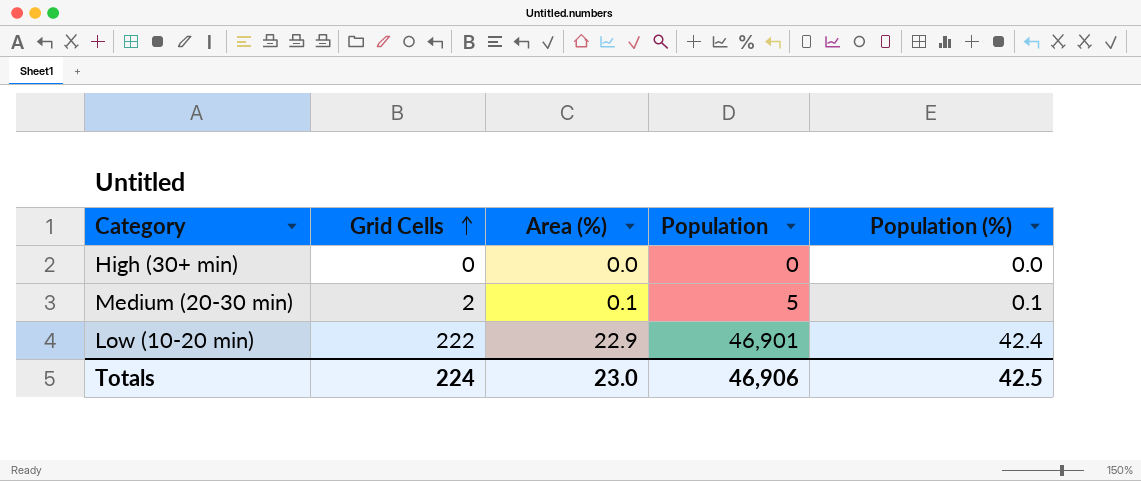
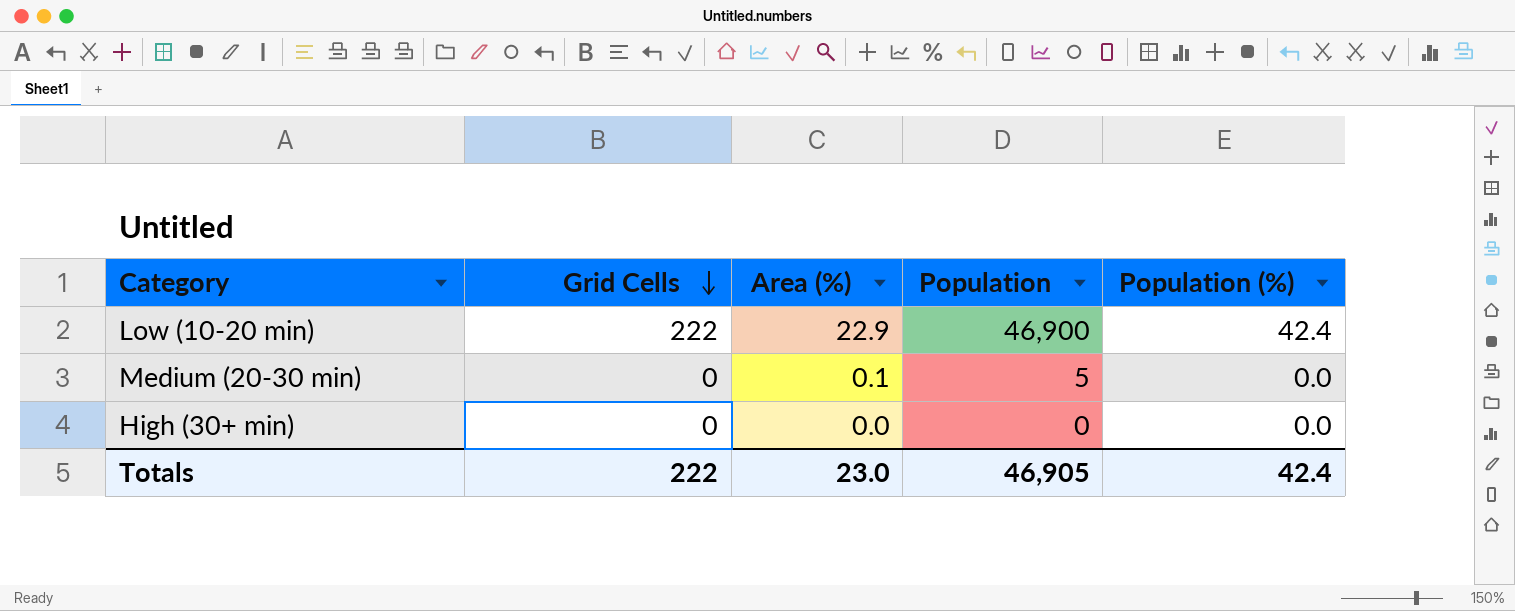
row order: Grid Cells ascending -> Grid Cells descending
Low (10-20 min) | Population: 46,901 -> 46,900
Medium (20-30 min) | Grid Cells: 2 -> 0
Medium (20-30 min) | Population (%): 0.1 -> 0.0
Totals | Grid Cells: 224 -> 222
Totals | Population: 46,906 -> 46,905
Totals | Population (%): 42.5 -> 42.4

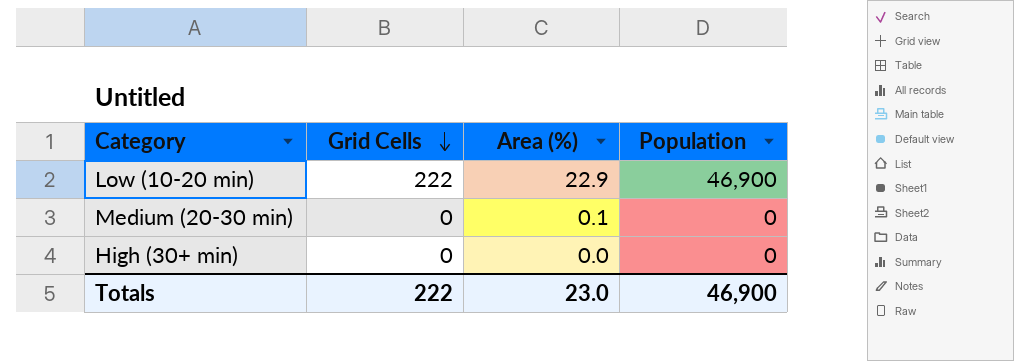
column Population (%) | position: 5 -> none
Medium (20-30 min) | Population: 5 -> 0
Totals | Population: 46,905 -> 46,900

